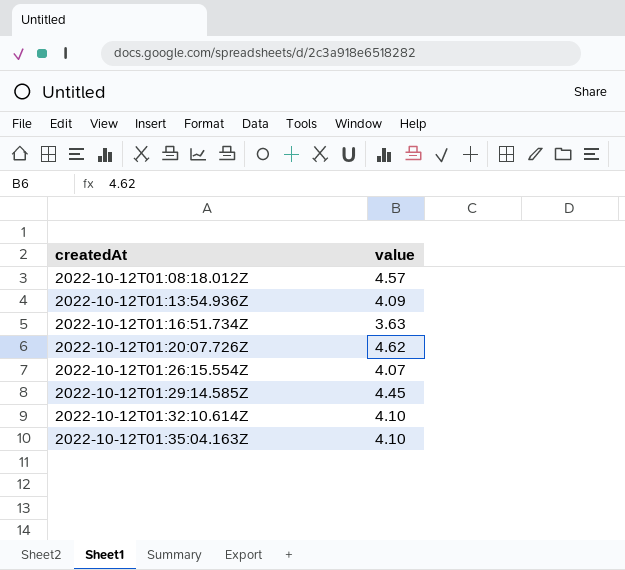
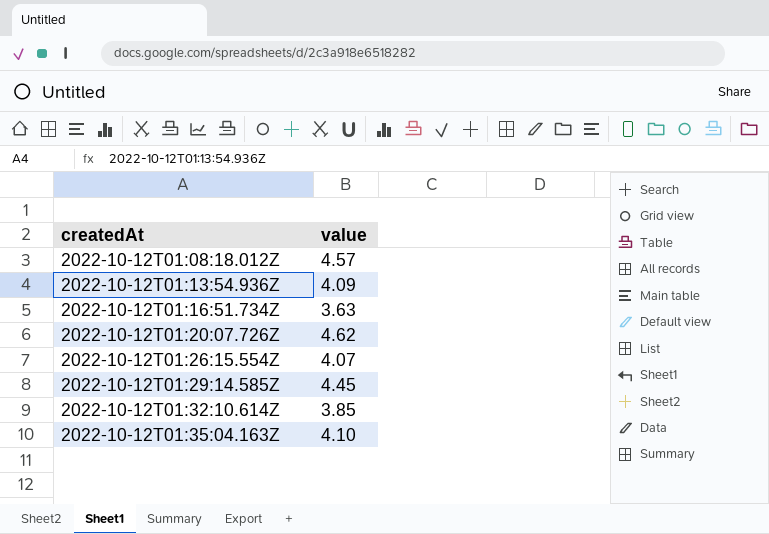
2022-10-12T01:32:10.614Z | value: 4.10 -> 3.85

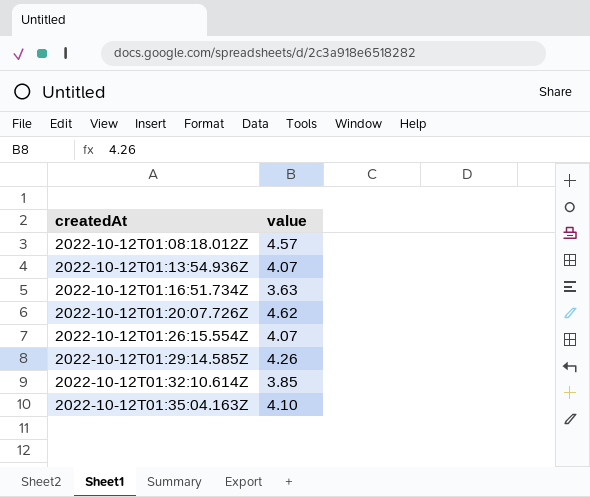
2022-10-12T01:13:54.936Z | value: 4.09 -> 4.07
2022-10-12T01:29:14.585Z | value: 4.45 -> 4.26

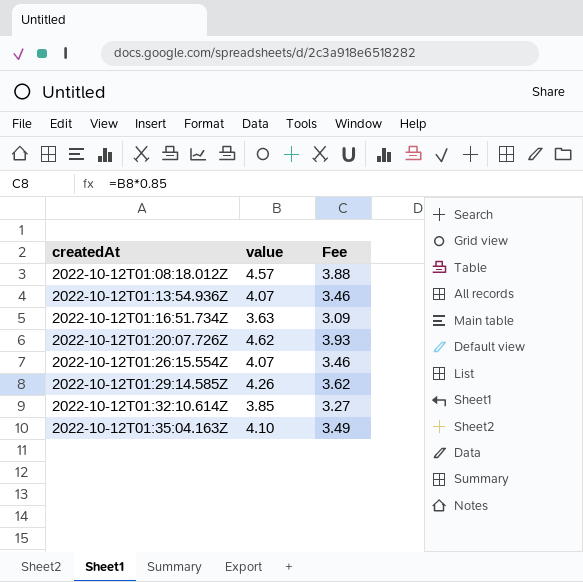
column Fee | formula: none -> [value] * 0.85

